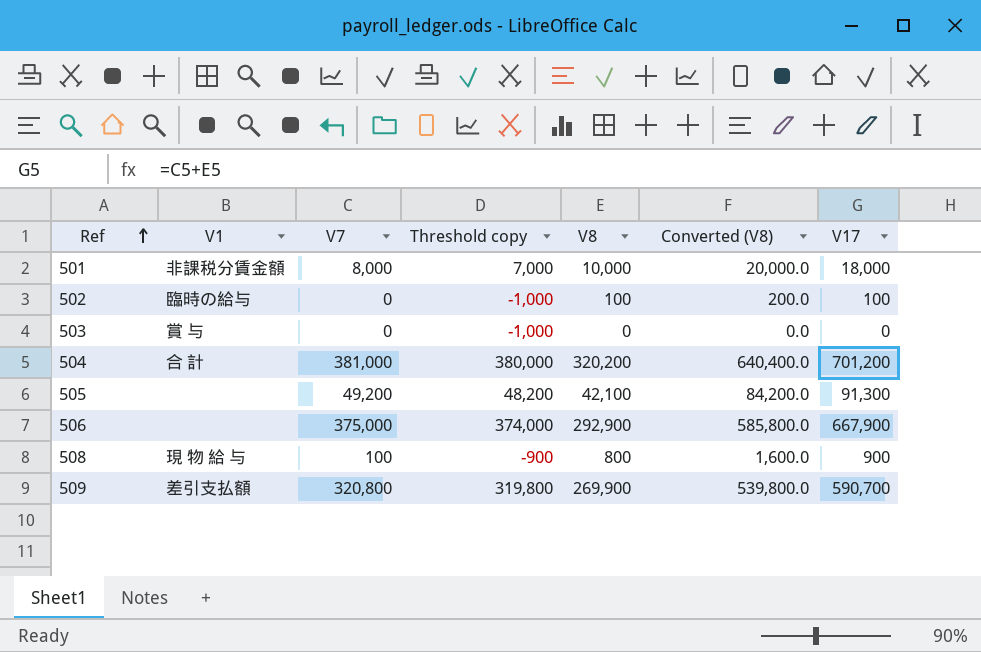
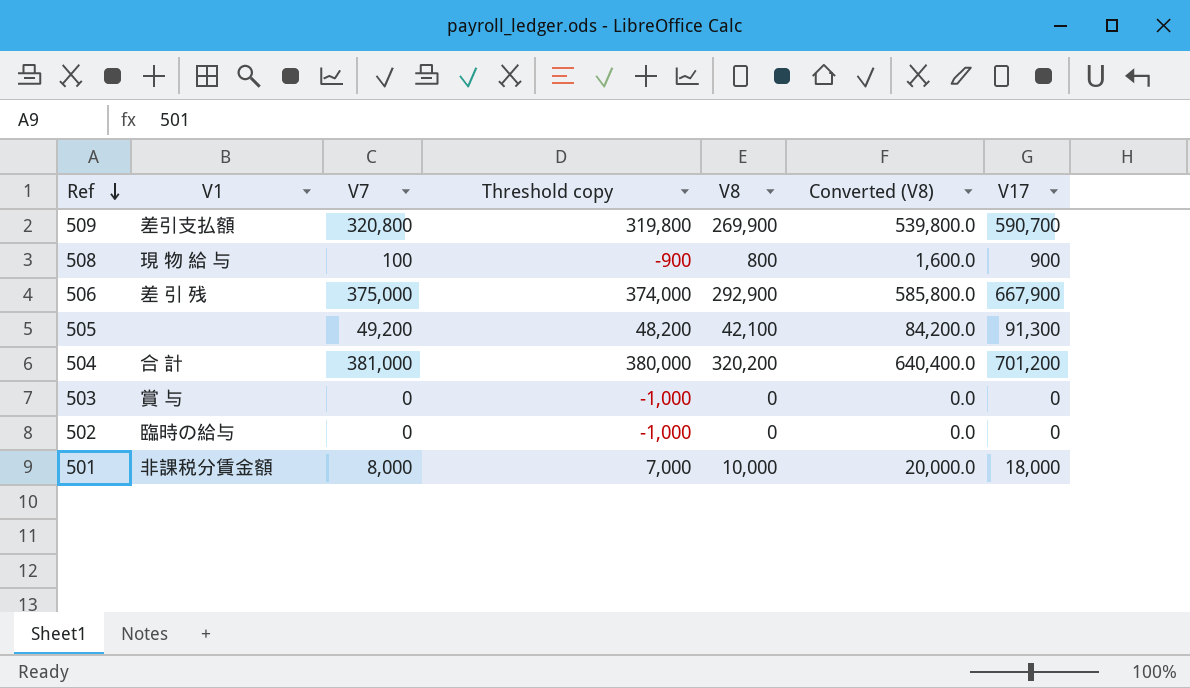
row order: Ref ascending -> Ref descending
506 | V1: none -> 差 引 残
502 | V8: 100 -> 0
502 | Converted (V8): 200.0 -> 0.0
502 | V17: 100 -> 0

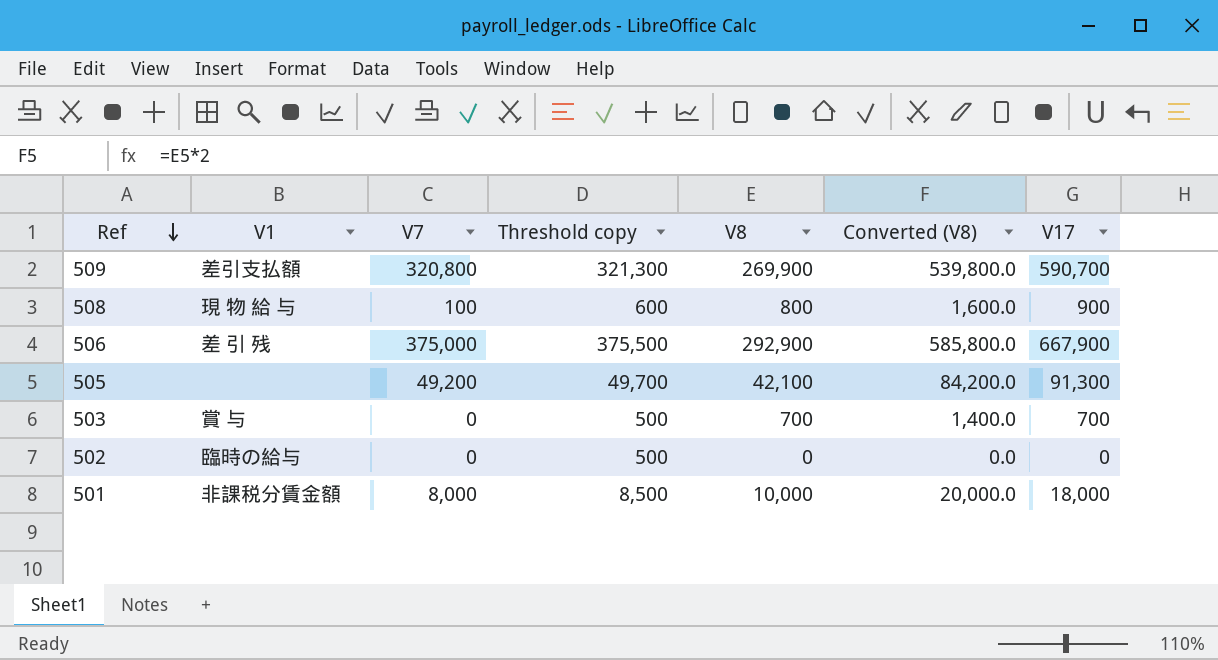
column Threshold copy | formula: [V7] - 1000 -> [V7] + 500
row 504: 合 計 | 381,000 | 380,000 | 320,200 | 640,400.0 | 701,200 -> none
503 | V8: 0 -> 700
503 | Converted (V8): 0.0 -> 1,400.0
503 | V17: 0 -> 700

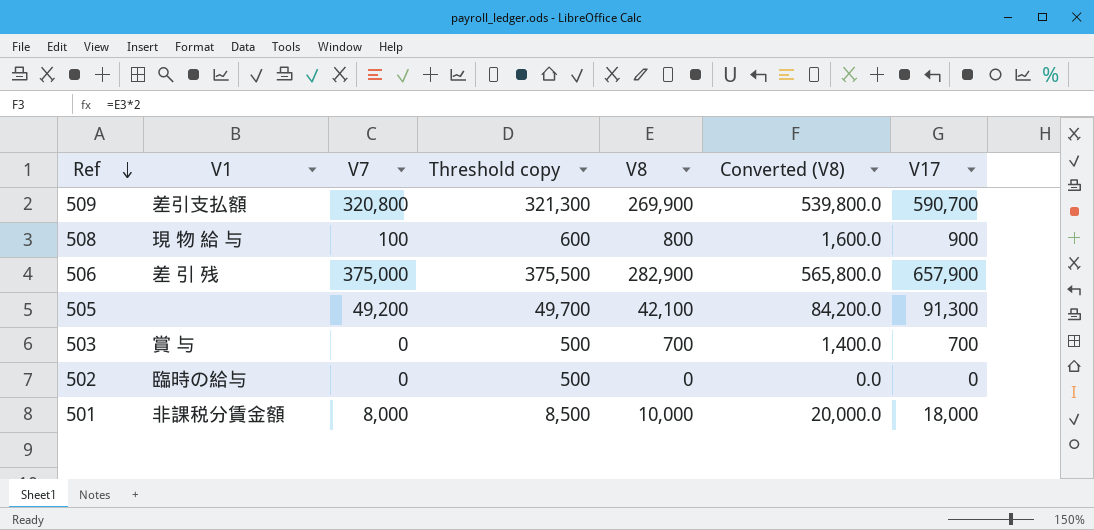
506 | V8: 292,900 -> 282,900
506 | Converted (V8): 585,800.0 -> 565,800.0
506 | V17: 667,900 -> 657,900

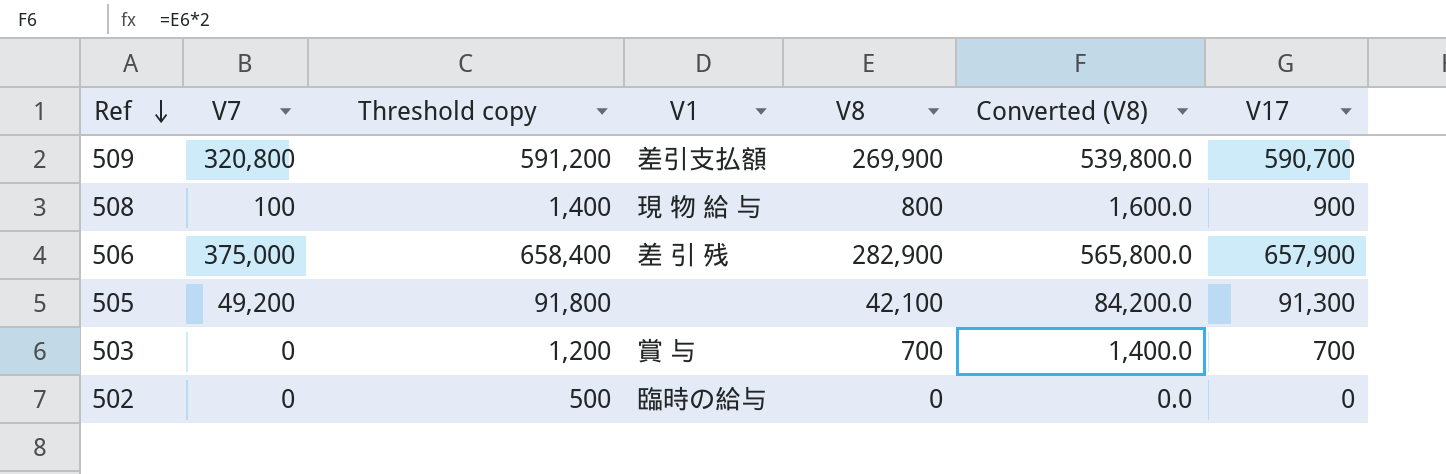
column Threshold copy | formula: [V7] + 500 -> [V17] + 500
column V1 | position: 2 -> 4
row 501: 非課税分賃金額 | 8,000 | 8,500 | 10,000 | 20,000.0 | 18,000 -> none

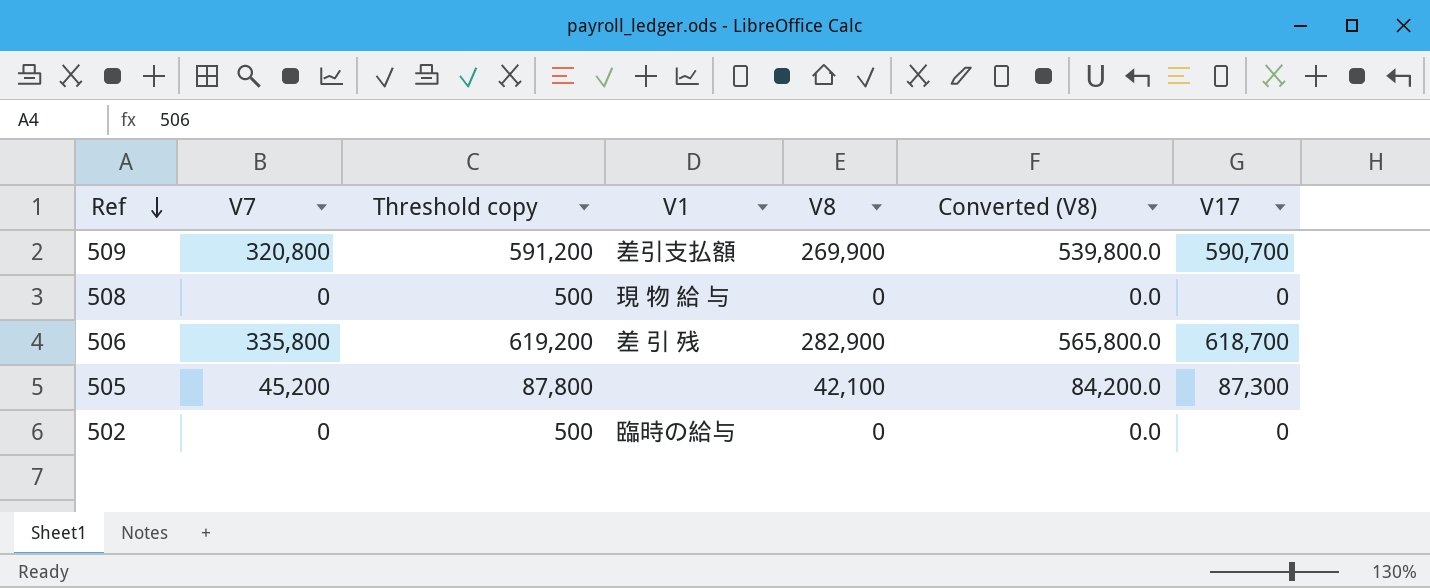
row 503: 0 | 1,200 | 賞 与 | 700 | 1,400.0 | 700 -> none
508 | V7: 100 -> 0
508 | Threshold copy: 1,400 -> 500
508 | V8: 800 -> 0
508 | Converted (V8): 1,600.0 -> 0.0
508 | V17: 900 -> 0
506 | V7: 375,000 -> 335,800
506 | Threshold copy: 658,400 -> 619,200
506 | V17: 657,900 -> 618,700
505 | V7: 49,200 -> 45,200
505 | Threshold copy: 91,800 -> 87,800
505 | V17: 91,300 -> 87,300

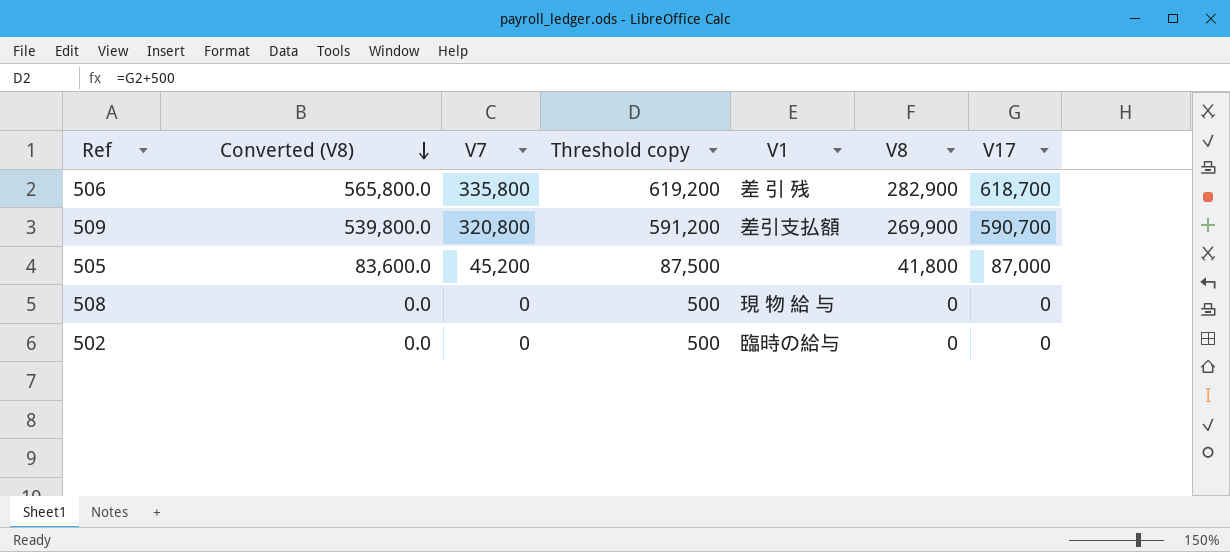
row order: Ref descending -> Converted (V8) descending
column Converted (V8) | position: 6 -> 2
505 | Converted (V8): 84,200.0 -> 83,600.0
505 | Threshold copy: 87,800 -> 87,500
505 | V8: 42,100 -> 41,800
505 | V17: 87,300 -> 87,000

